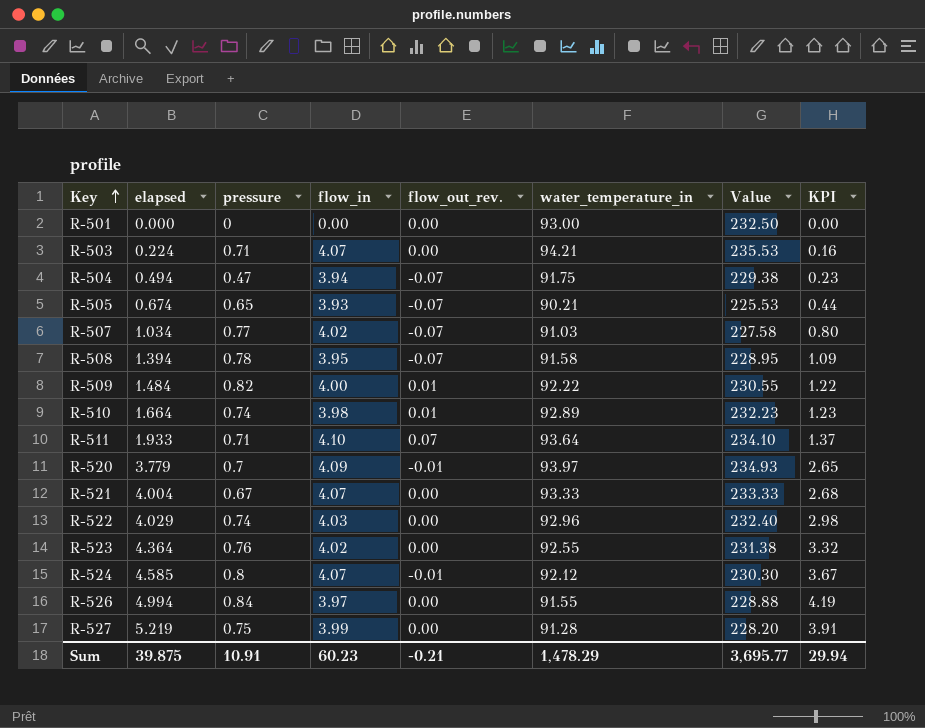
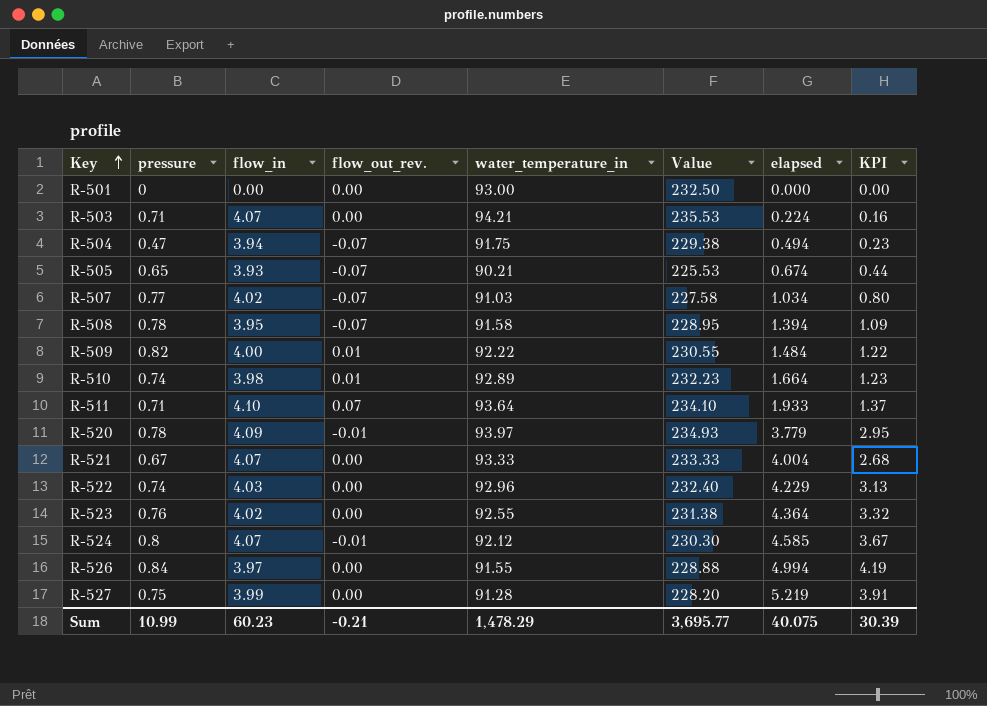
column elapsed | position: 2 -> 7
R-520 | pressure: 0.7 -> 0.78
R-520 | KPI: 2.65 -> 2.95
R-522 | elapsed: 4.029 -> 4.229
R-522 | KPI: 2.98 -> 3.13
Sum | pressure: 10.91 -> 10.99
Sum | elapsed: 39.875 -> 40.075
Sum | KPI: 29.94 -> 30.39

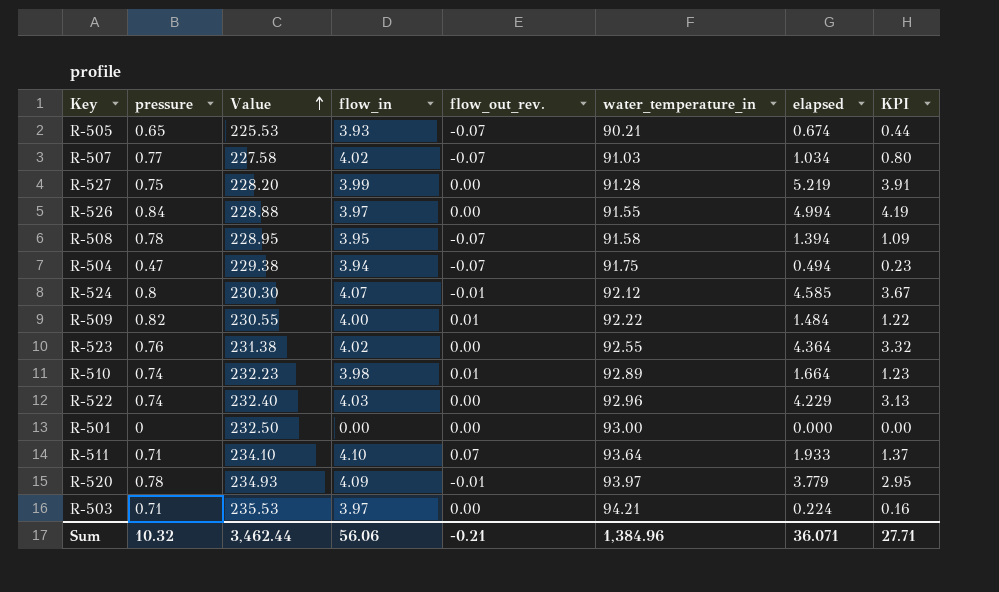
row order: Key ascending -> Value ascending
column Value | position: 6 -> 3
row R-521: 0.67 | 4.07 | 0.00 | 93.33 | 233.33 | 4.004 | 2.68 -> none
R-503 | flow_in: 4.07 -> 3.97
Sum | pressure: 10.99 -> 10.32
Sum | Value: 3,695.77 -> 3,462.44
Sum | flow_in: 60.23 -> 56.06
Sum | water_temperature_in: 1,478.29 -> 1,384.96
Sum | elapsed: 40.075 -> 36.071
Sum | KPI: 30.39 -> 27.71

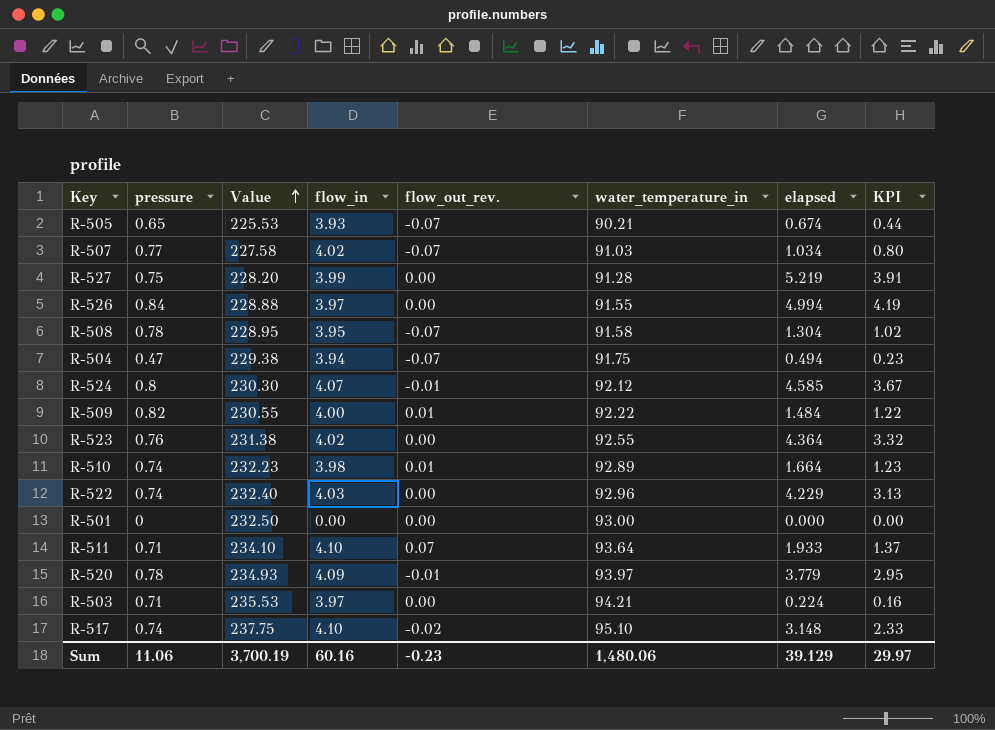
R-508 | elapsed: 1.394 -> 1.304
R-508 | KPI: 1.09 -> 1.02
row R-517: none -> 0.74 | 237.75 | 4.10 | -0.02 | 95.10 | 3.148 | 2.33
Sum | pressure: 10.32 -> 11.06
Sum | Value: 3,462.44 -> 3,700.19
Sum | flow_in: 56.06 -> 60.16
Sum | flow_out_rev.: -0.21 -> -0.23
Sum | water_temperature_in: 1,384.96 -> 1,480.06
Sum | elapsed: 36.071 -> 39.129
Sum | KPI: 27.71 -> 29.97

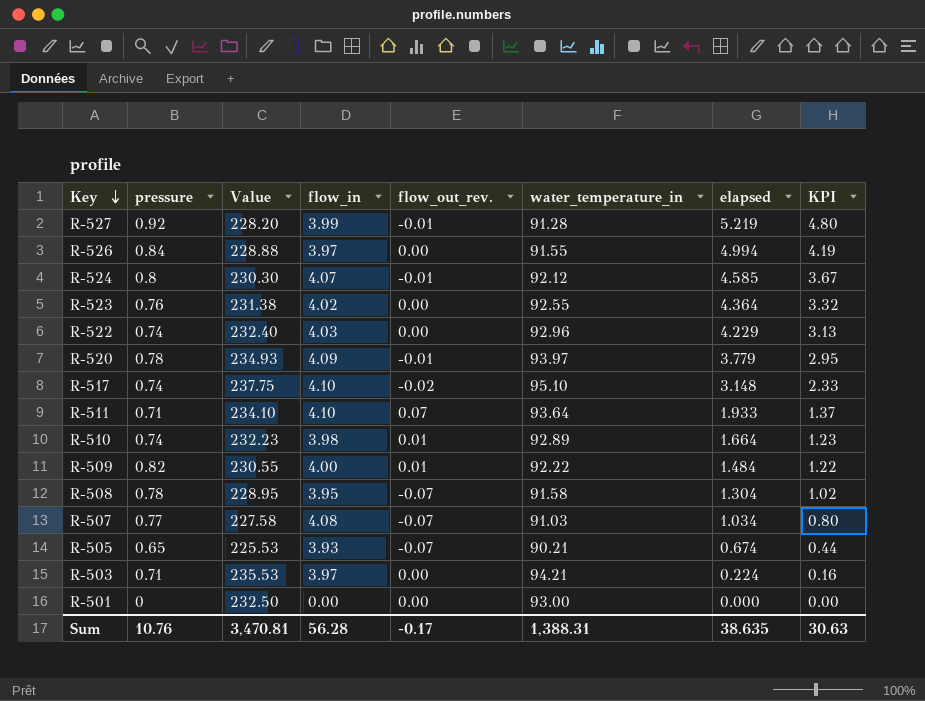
row order: Value ascending -> Key descending
row R-504: 0.47 | 229.38 | 3.94 | -0.07 | 91.75 | 0.494 | 0.23 -> none
R-527 | pressure: 0.75 -> 0.92
R-527 | flow_out_rev.: 0.00 -> -0.01
R-527 | KPI: 3.91 -> 4.80
R-507 | flow_in: 4.02 -> 4.08
Sum | pressure: 11.06 -> 10.76
Sum | Value: 3,700.19 -> 3,470.81
Sum | flow_in: 60.16 -> 56.28
Sum | flow_out_rev.: -0.23 -> -0.17
Sum | water_temperature_in: 1,480.06 -> 1,388.31
Sum | elapsed: 39.129 -> 38.635
Sum | KPI: 29.97 -> 30.63

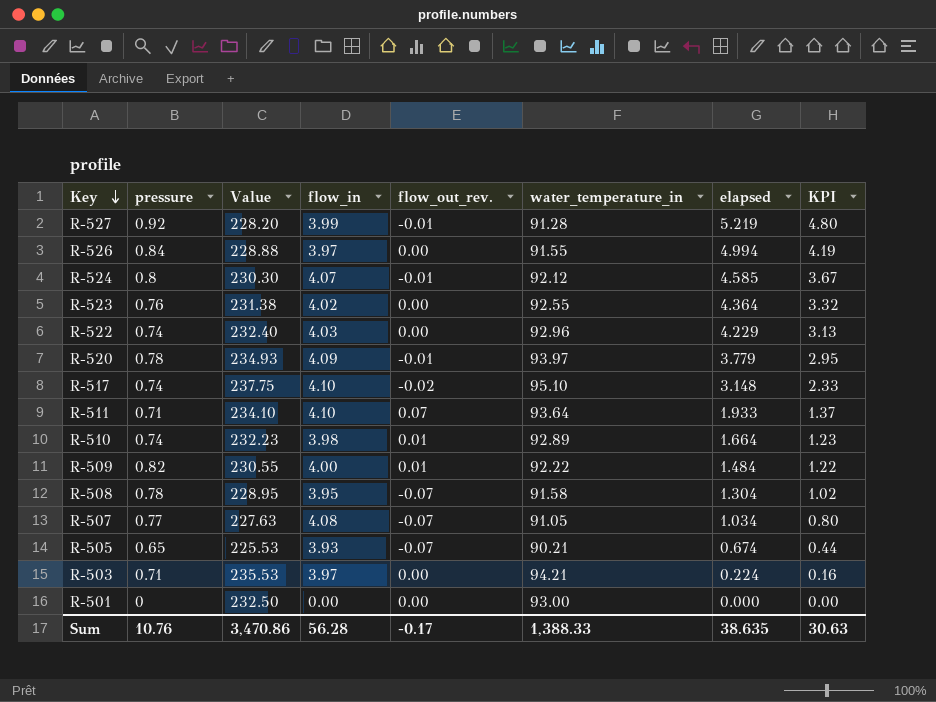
R-507 | Value: 227.58 -> 227.63
R-507 | water_temperature_in: 91.03 -> 91.05
Sum | Value: 3,470.81 -> 3,470.86
Sum | water_temperature_in: 1,388.31 -> 1,388.33

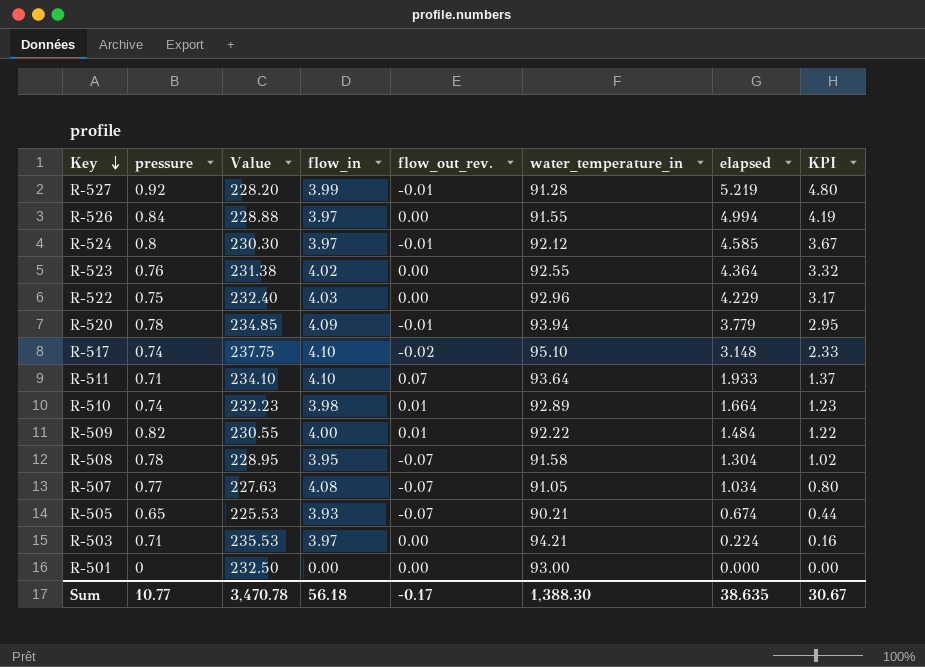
R-524 | flow_in: 4.07 -> 3.97
R-522 | pressure: 0.74 -> 0.75
R-522 | KPI: 3.13 -> 3.17
R-520 | Value: 234.93 -> 234.85
R-520 | water_temperature_in: 93.97 -> 93.94
Sum | pressure: 10.76 -> 10.77
Sum | Value: 3,470.86 -> 3,470.78
Sum | flow_in: 56.28 -> 56.18
Sum | water_temperature_in: 1,388.33 -> 1,388.30
Sum | KPI: 30.63 -> 30.67

